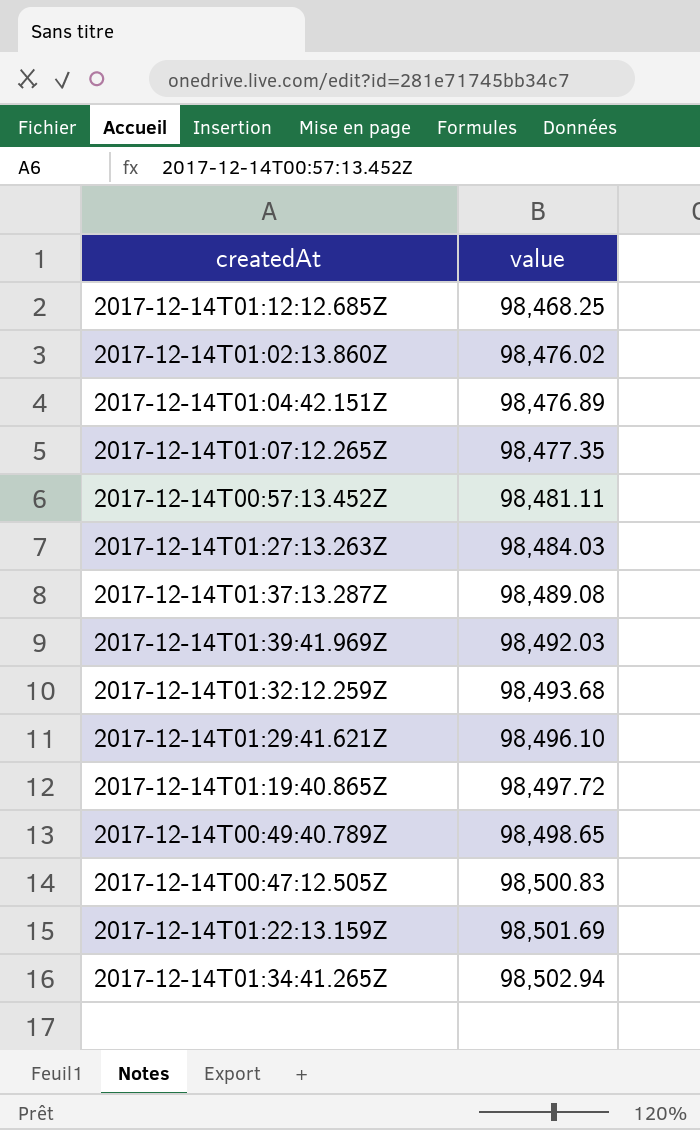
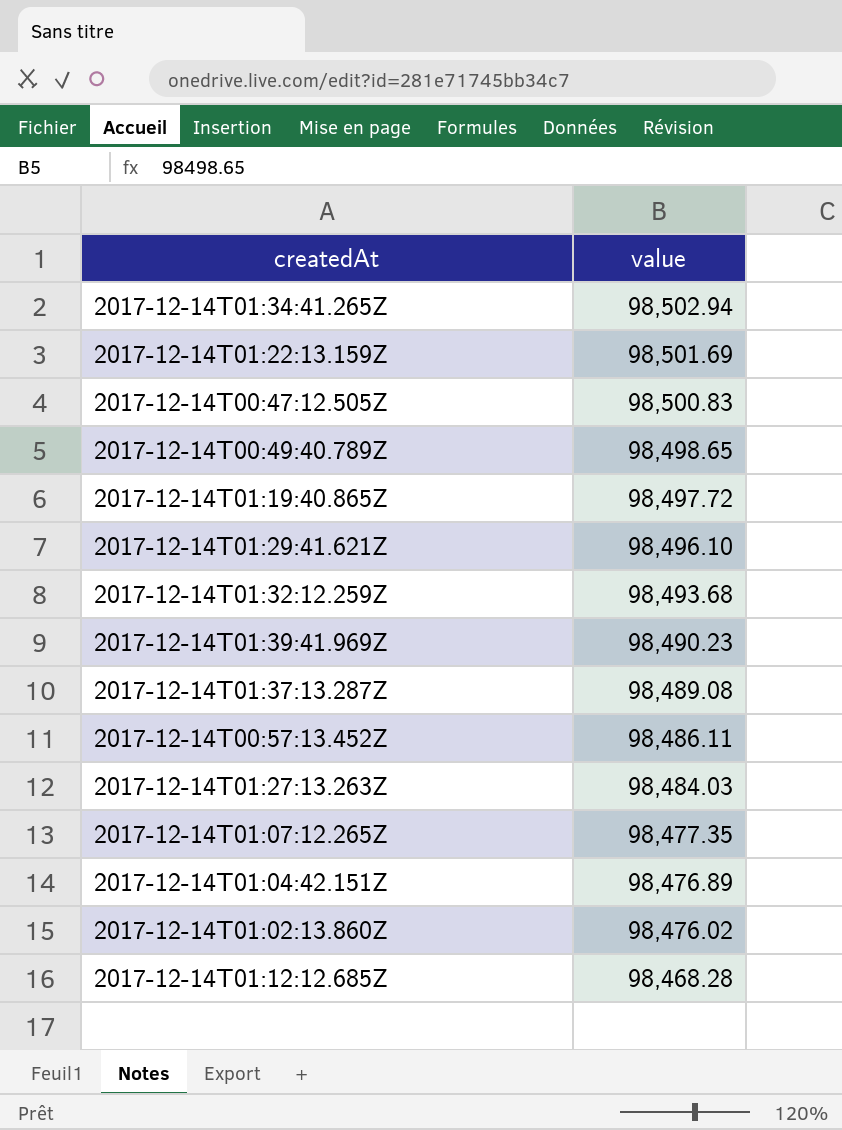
row order: value ascending -> value descending
2017-12-14T01:39:41.969Z | value: 98,492.03 -> 98,490.23
2017-12-14T00:57:13.452Z | value: 98,481.11 -> 98,486.11
2017-12-14T01:12:12.685Z | value: 98,468.25 -> 98,468.28

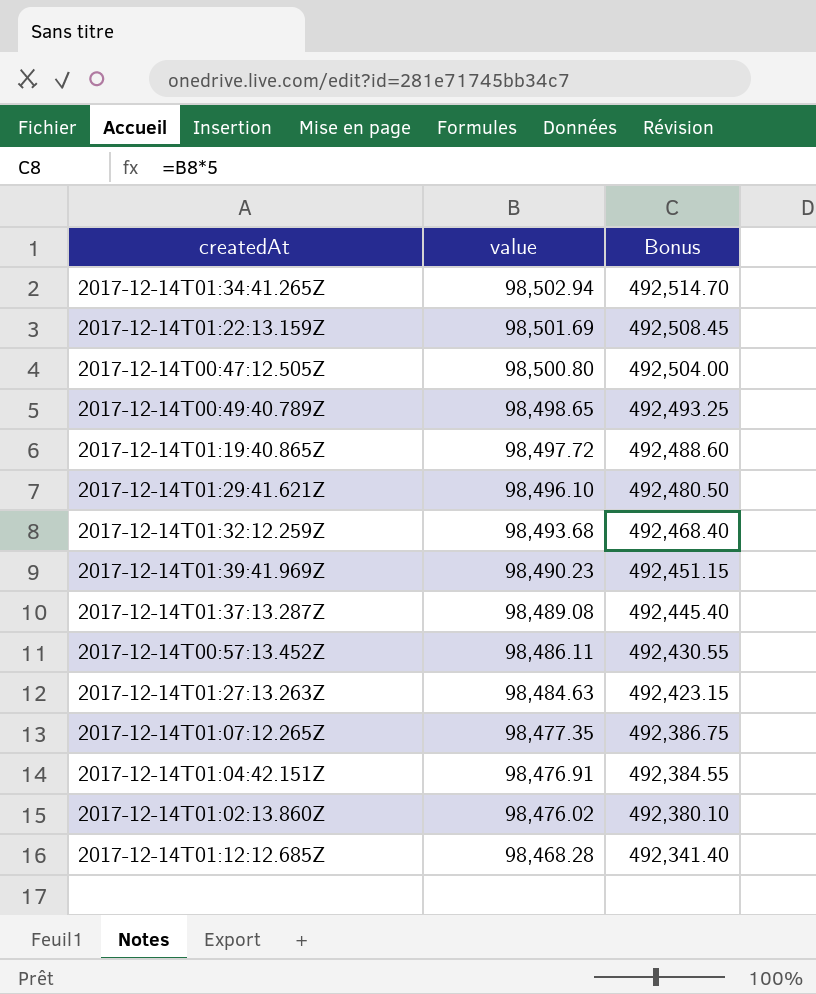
column Bonus | formula: none -> [value] * 5
2017-12-14T00:47:12.505Z | value: 98,500.83 -> 98,500.80
2017-12-14T01:27:13.263Z | value: 98,484.03 -> 98,484.63
2017-12-14T01:04:42.151Z | value: 98,476.89 -> 98,476.91

